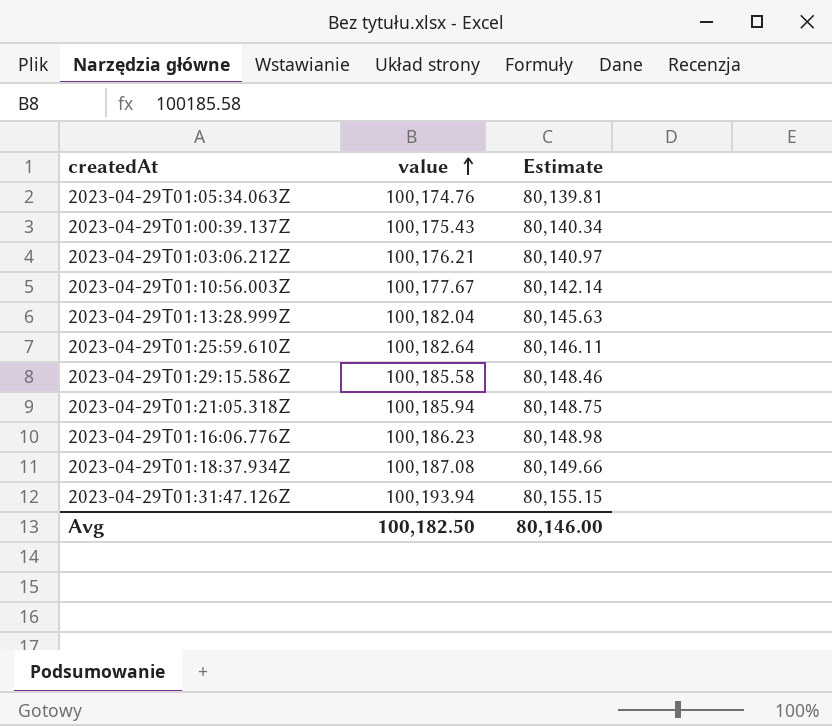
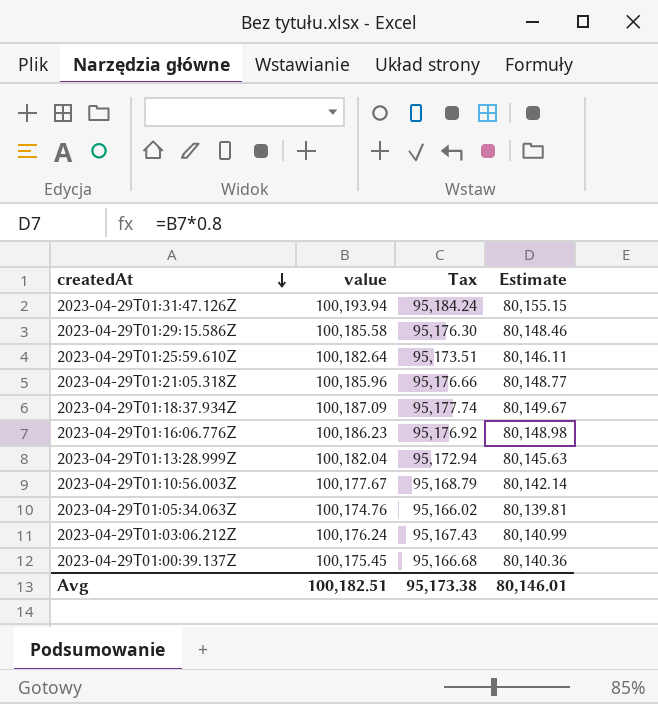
row order: value ascending -> createdAt descending
column Tax | formula: none -> [value] * 0.95
2023-04-29T01:21:05.318Z | value: 100,185.94 -> 100,185.96
2023-04-29T01:21:05.318Z | Estimate: 80,148.75 -> 80,148.77
2023-04-29T01:18:37.934Z | value: 100,187.08 -> 100,187.09
2023-04-29T01:18:37.934Z | Estimate: 80,149.66 -> 80,149.67
2023-04-29T01:03:06.212Z | value: 100,176.21 -> 100,176.24
2023-04-29T01:03:06.212Z | Estimate: 80,140.97 -> 80,140.99
2023-04-29T01:00:39.137Z | value: 100,175.43 -> 100,175.45
2023-04-29T01:00:39.137Z | Estimate: 80,140.34 -> 80,140.36
Avg | value: 100,182.50 -> 100,182.51
Avg | Estimate: 80,146.00 -> 80,146.01

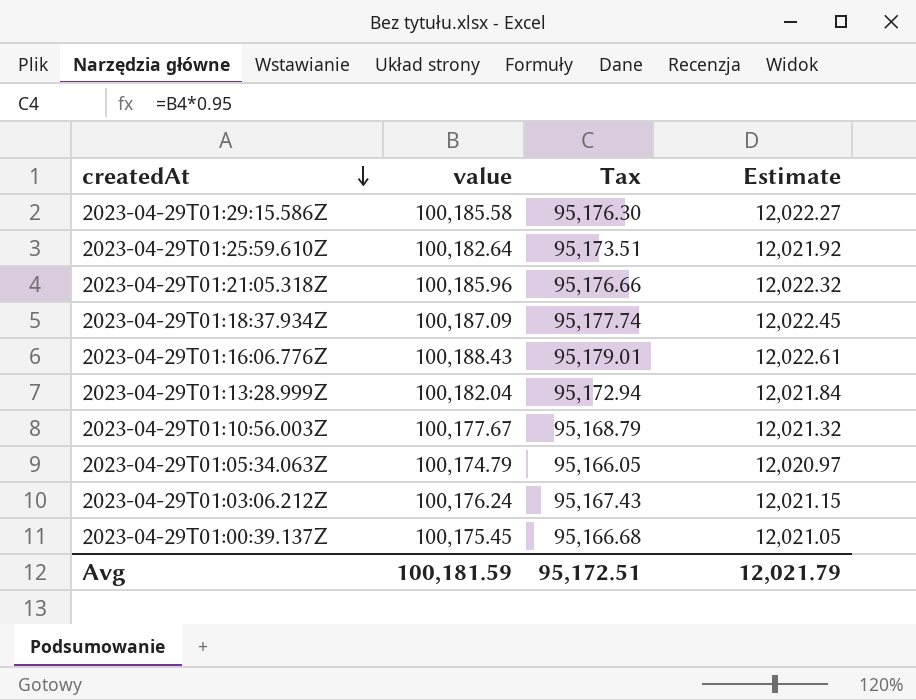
column Estimate | formula: [value] * 0.8 -> [value] * 0.12
row 2023-04-29T01:31:47.126Z: 100,193.94 | 95,184.24 | 80,155.15 -> none
2023-04-29T01:16:06.776Z | value: 100,186.23 -> 100,188.43
2023-04-29T01:16:06.776Z | Tax: 95,176.92 -> 95,179.01
2023-04-29T01:05:34.063Z | value: 100,174.76 -> 100,174.79
2023-04-29T01:05:34.063Z | Tax: 95,166.02 -> 95,166.05
Avg | value: 100,182.51 -> 100,181.59
Avg | Tax: 95,173.38 -> 95,172.51
Avg | Estimate: 80,146.01 -> 12,021.79

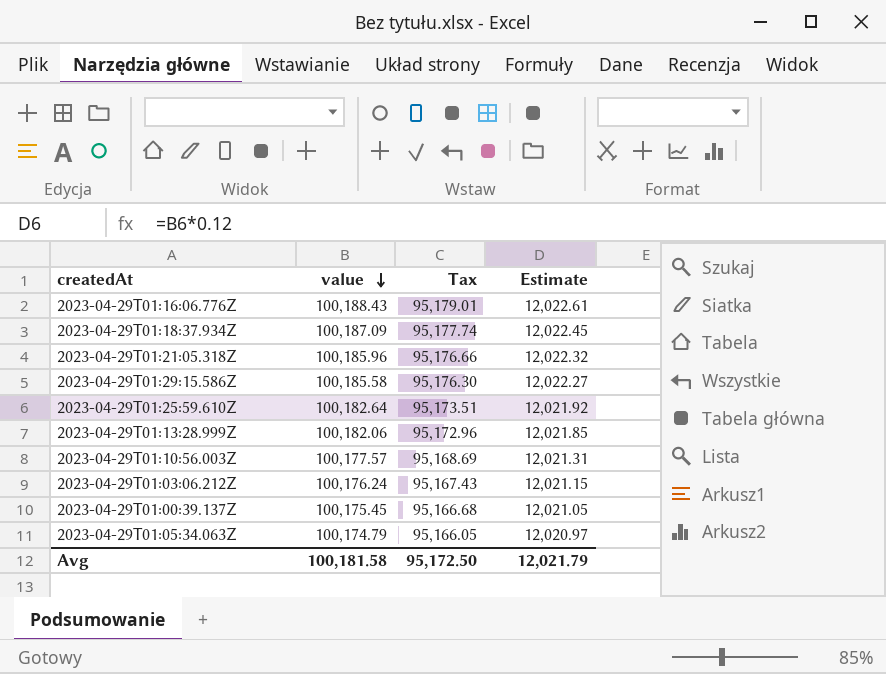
row order: createdAt descending -> value descending
2023-04-29T01:13:28.999Z | value: 100,182.04 -> 100,182.06
2023-04-29T01:13:28.999Z | Tax: 95,172.94 -> 95,172.96
2023-04-29T01:13:28.999Z | Estimate: 12,021.84 -> 12,021.85
2023-04-29T01:10:56.003Z | value: 100,177.67 -> 100,177.57
2023-04-29T01:10:56.003Z | Tax: 95,168.79 -> 95,168.69
2023-04-29T01:10:56.003Z | Estimate: 12,021.32 -> 12,021.31
Avg | value: 100,181.59 -> 100,181.58
Avg | Tax: 95,172.51 -> 95,172.50

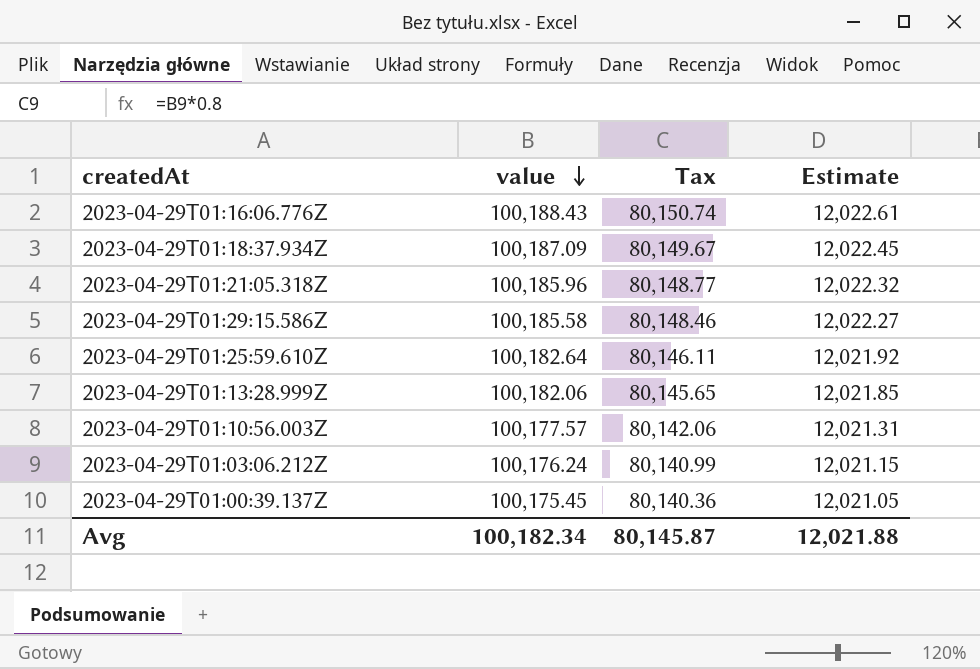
column Tax | formula: [value] * 0.95 -> [value] * 0.8
row 2023-04-29T01:05:34.063Z: 100,174.79 | 95,166.05 | 12,020.97 -> none
Avg | value: 100,181.58 -> 100,182.34
Avg | Tax: 95,172.50 -> 80,145.87
Avg | Estimate: 12,021.79 -> 12,021.88

